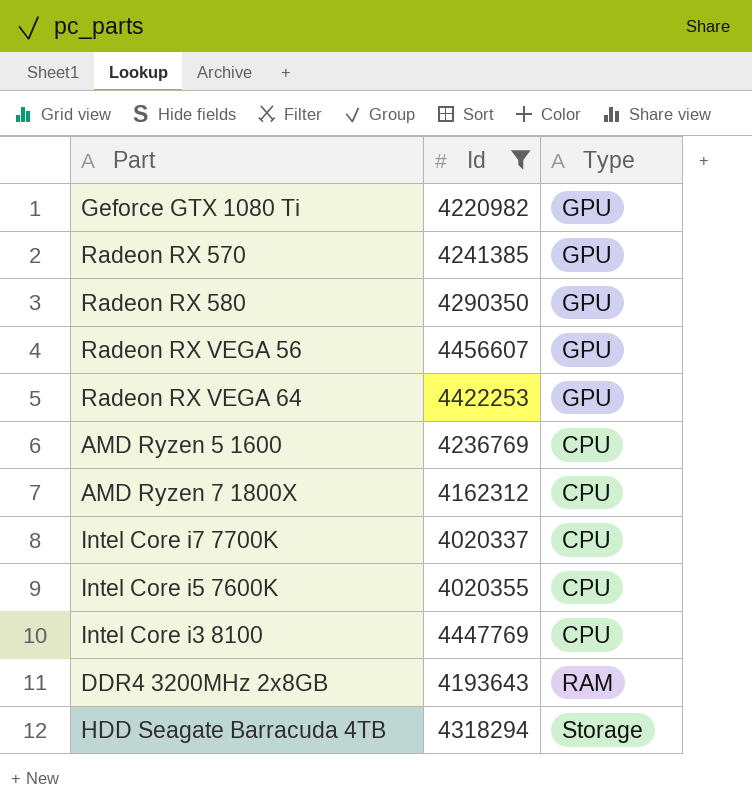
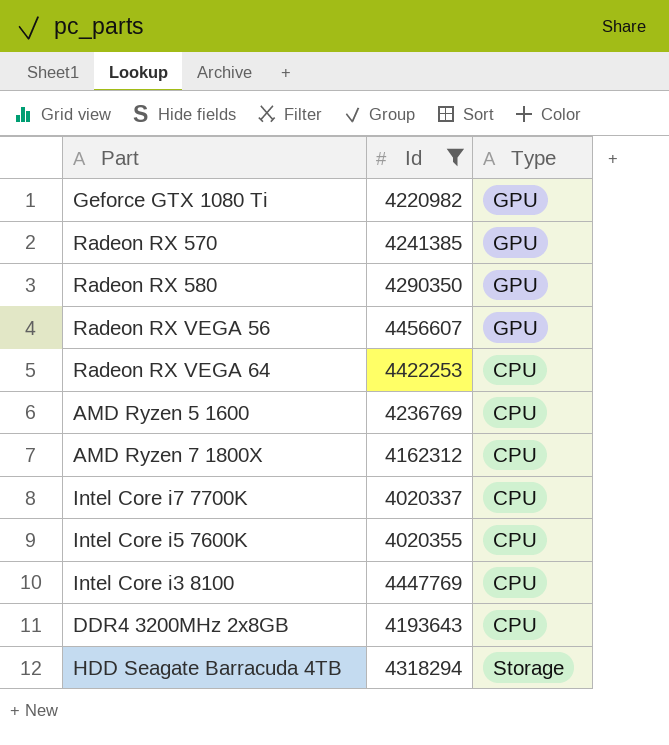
Radeon RX VEGA 64 | Type: GPU -> CPU
DDR4 3200MHz 2x8GB | Type: RAM -> CPU

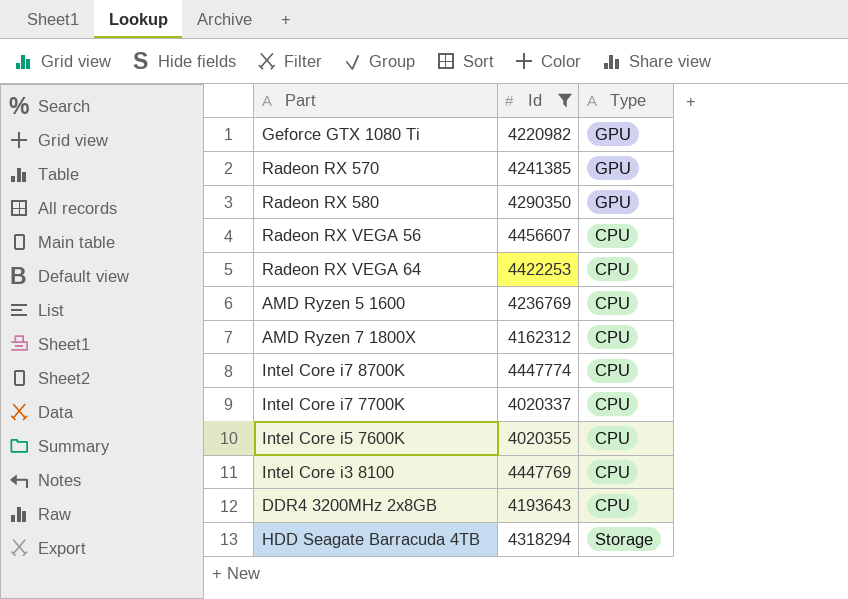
Radeon RX VEGA 56 | Type: GPU -> CPU
row Intel Core i7 8700K: none -> 4447774 | CPU

